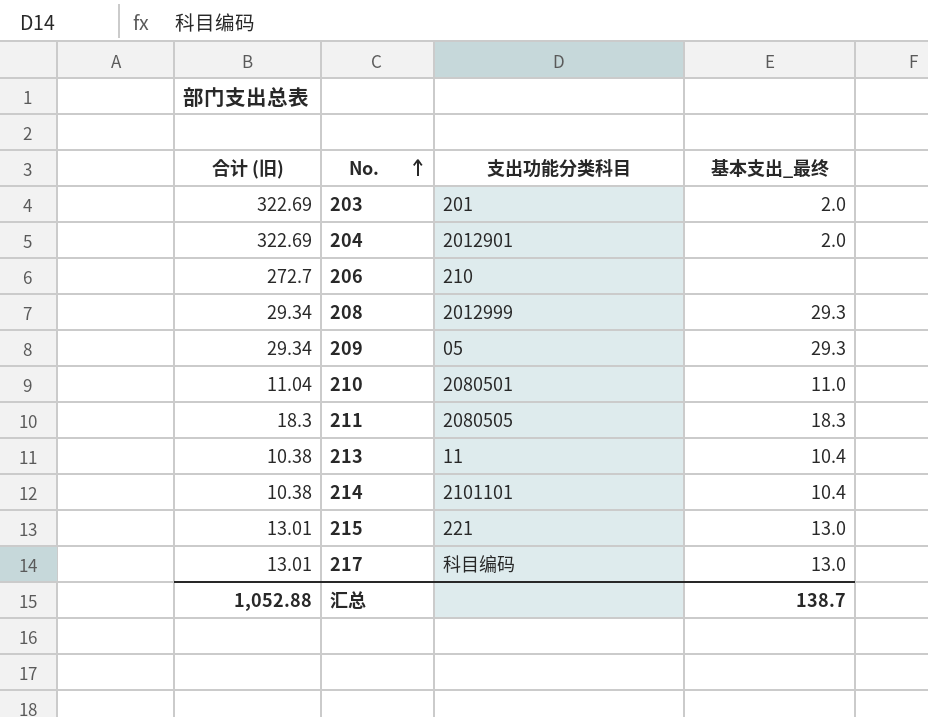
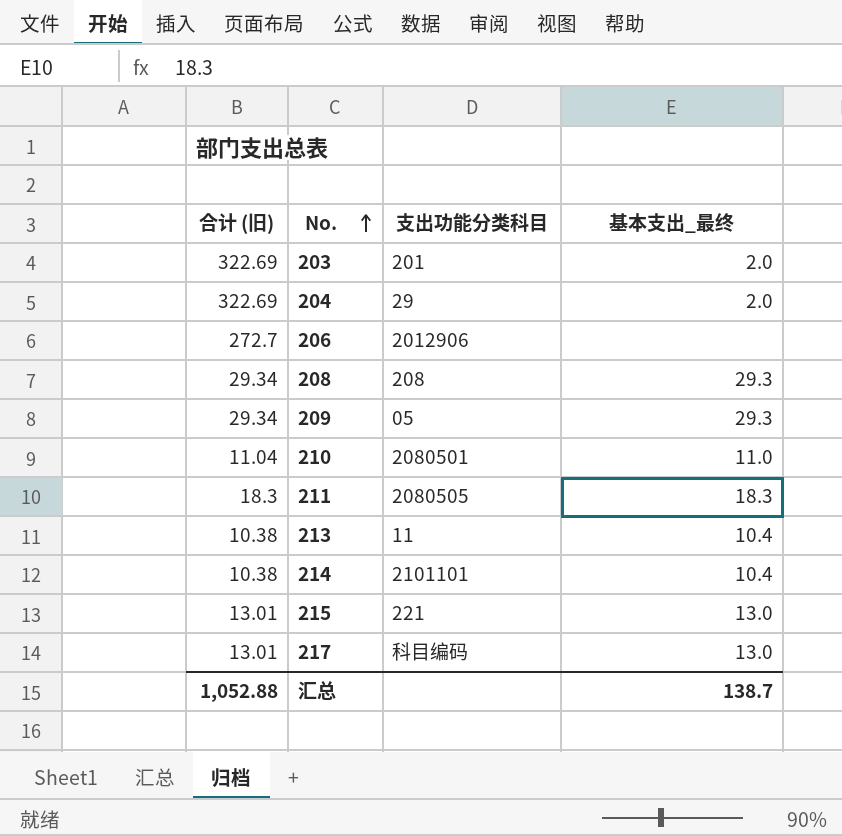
204 | 支出功能分类科目: 2012901 -> 29
206 | 支出功能分类科目: 210 -> 2012906
208 | 支出功能分类科目: 2012999 -> 208

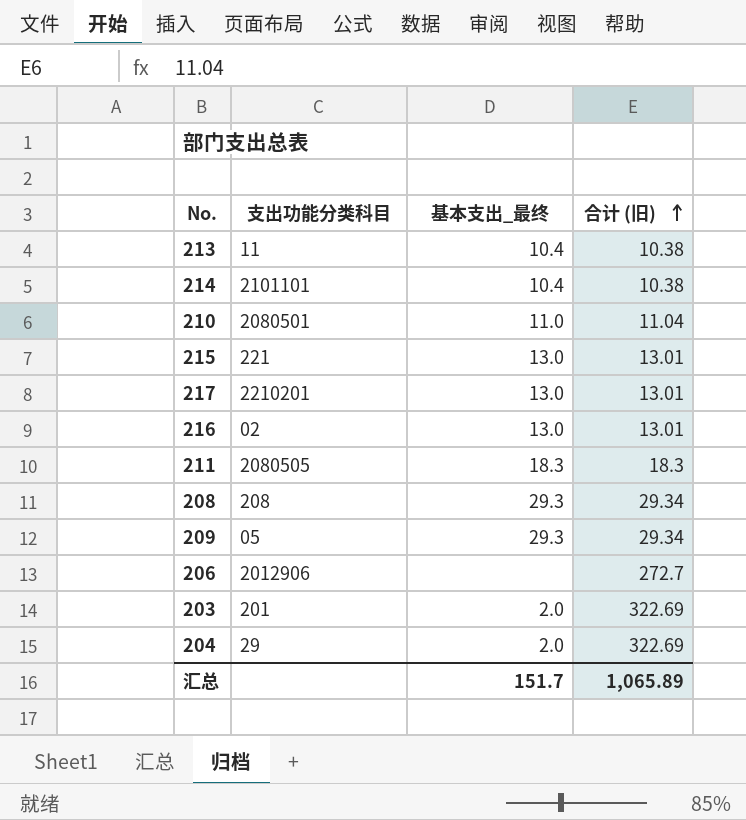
row order: No. ascending -> 合计 (旧) ascending
column 合计 (旧) | position: 1 -> 4
217 | 支出功能分类科目: 科目编码 -> 2210201
row 216: none -> 02 | 13.0 | 13.01
汇总 | 基本支出_最终: 138.7 -> 151.7
汇总 | 合计 (旧): 1,052.88 -> 1,065.89

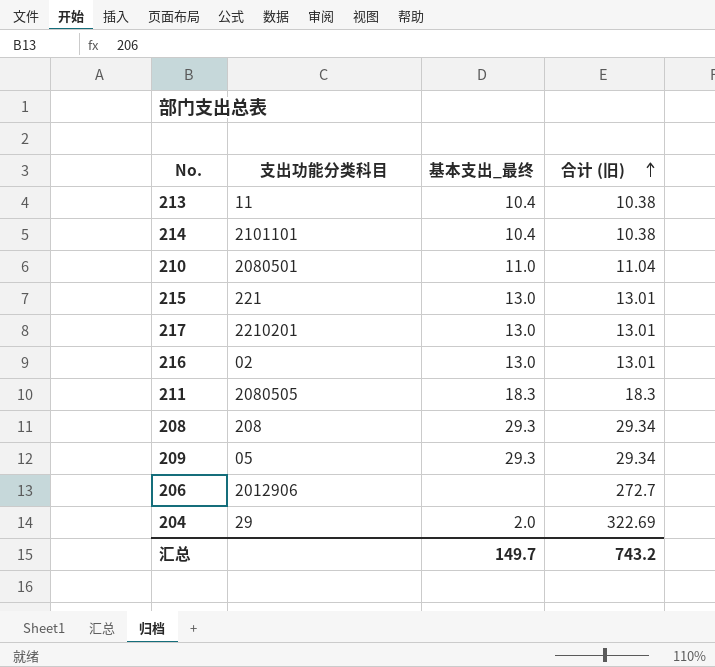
row 203: 201 | 2.0 | 322.69 -> none
汇总 | 基本支出_最终: 151.7 -> 149.7
汇总 | 合计 (旧): 1,065.89 -> 743.2

